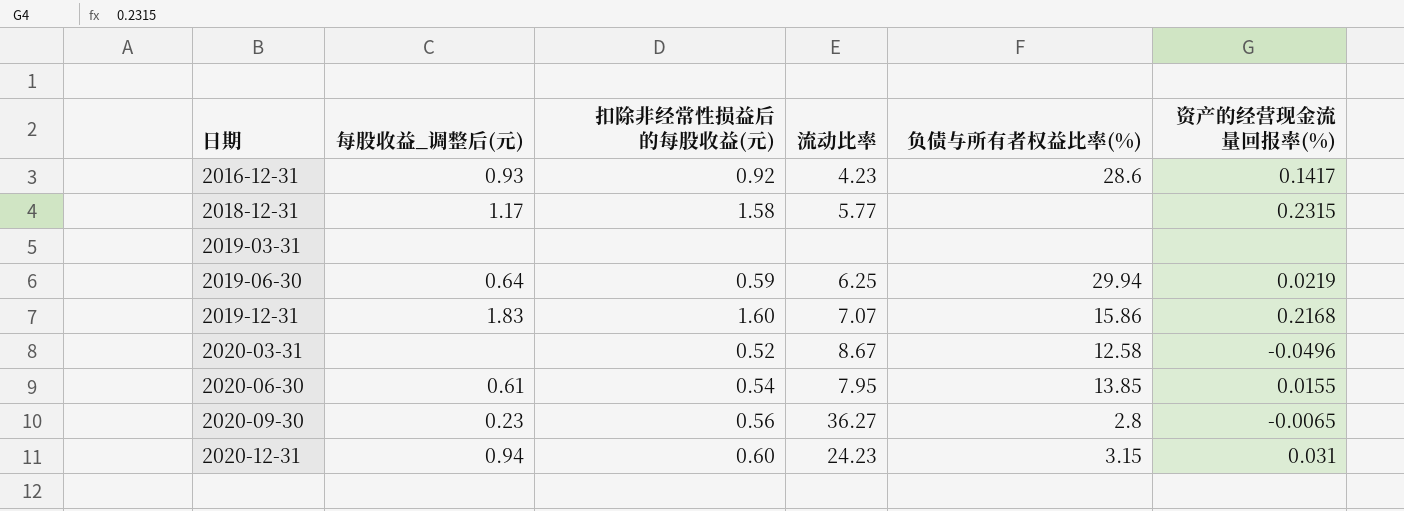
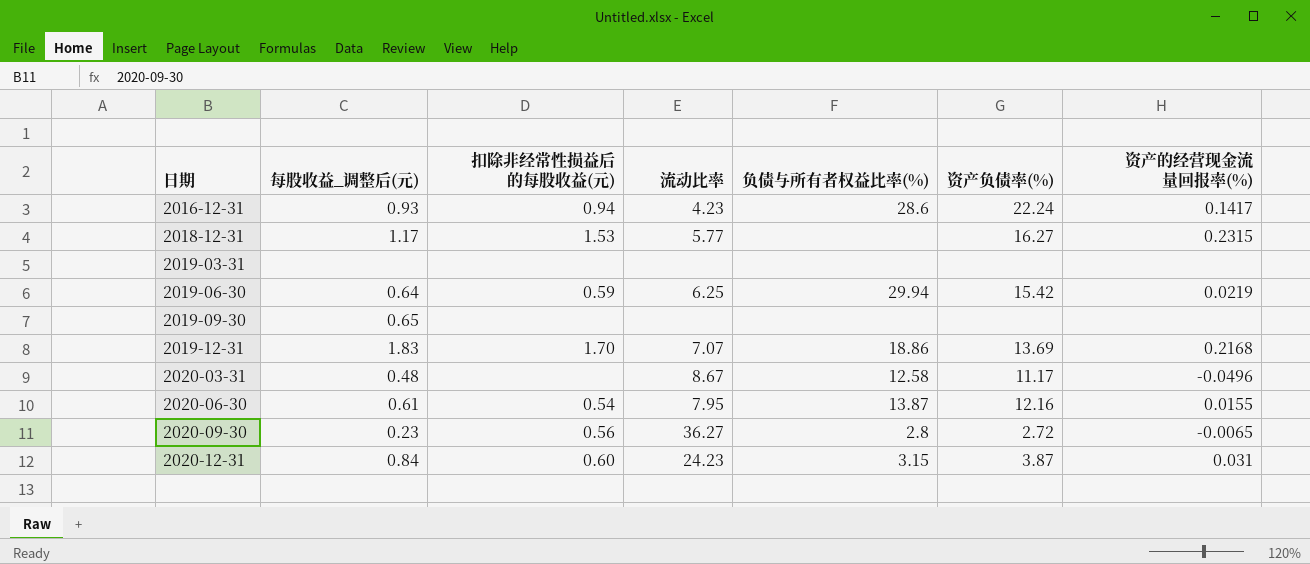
column 资产负债率(%) | position: none -> 6
2016-12-31 | 扣除非经常性损益后的每股收益(元): 0.92 -> 0.94
2018-12-31 | 扣除非经常性损益后的每股收益(元): 1.58 -> 1.53
row 2019-09-30: none -> 0.65 | none | none | none | none | none
2019-12-31 | 扣除非经常性损益后的每股收益(元): 1.60 -> 1.70
2019-12-31 | 负债与所有者权益比率(%): 15.86 -> 18.86
2020-03-31 | 每股收益_调整后(元): none -> 0.48
2020-03-31 | 扣除非经常性损益后的每股收益(元): 0.52 -> none
2020-06-30 | 负债与所有者权益比率(%): 13.85 -> 13.87
2020-12-31 | 每股收益_调整后(元): 0.94 -> 0.84

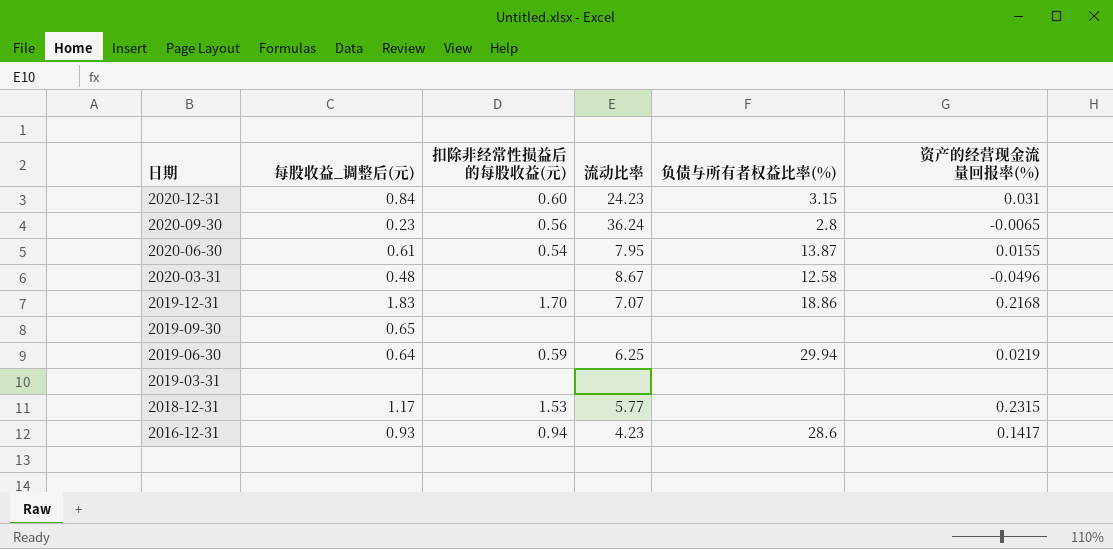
row order: 日期 ascending -> 日期 descending
column 资产负债率(%) | position: 6 -> none
2020-09-30 | 流动比率: 36.27 -> 36.24

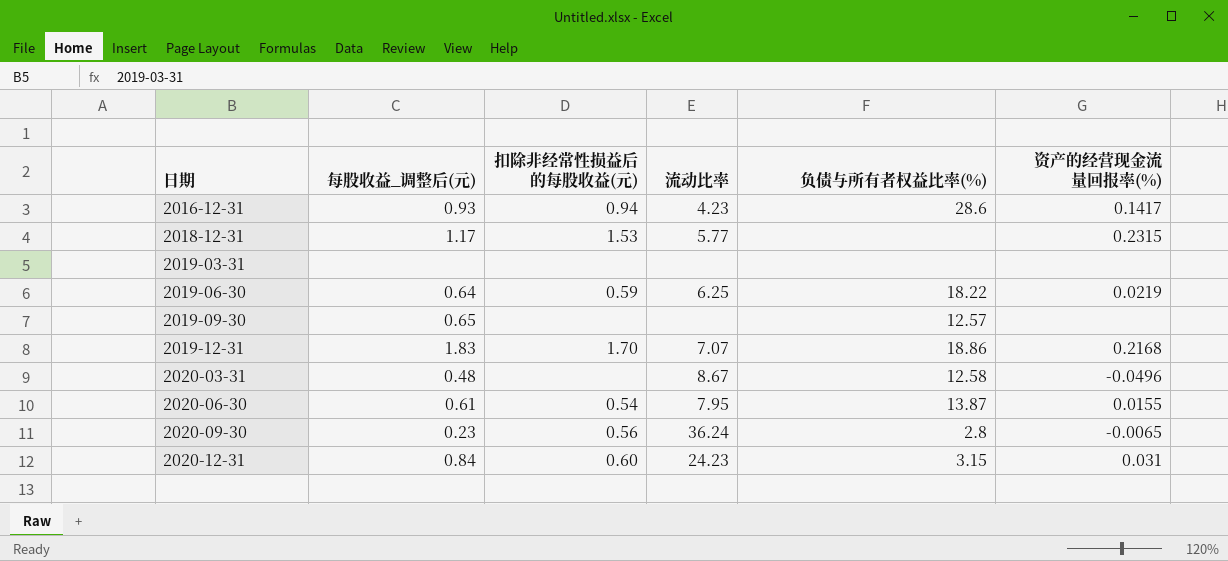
row order: 日期 descending -> 日期 ascending
2019-06-30 | 负债与所有者权益比率(%): 29.94 -> 18.22
2019-09-30 | 负债与所有者权益比率(%): none -> 12.57

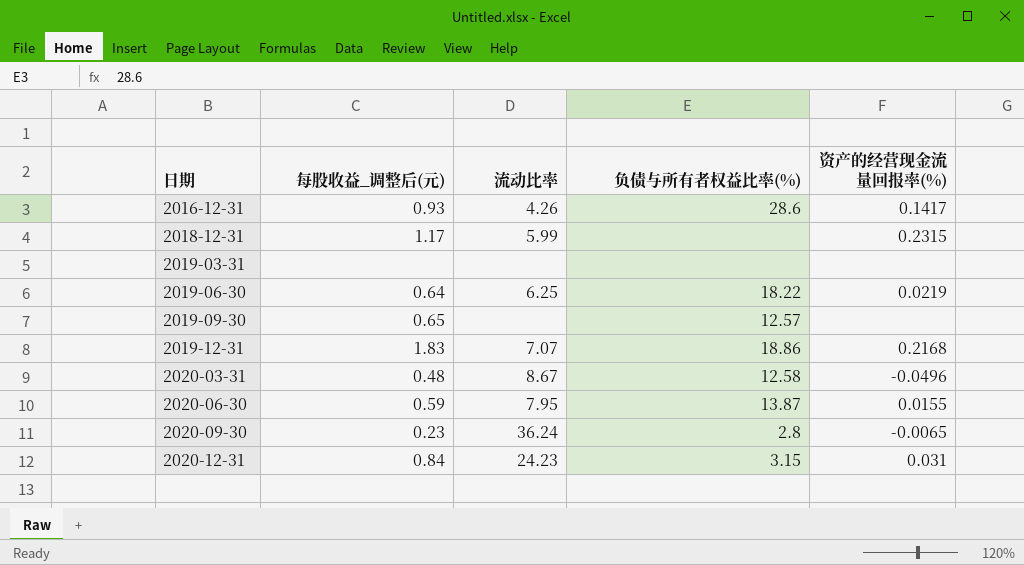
column 扣除非经常性损益后的每股收益(元) | position: 3 -> none
2016-12-31 | 流动比率: 4.23 -> 4.26
2018-12-31 | 流动比率: 5.77 -> 5.99
2020-06-30 | 每股收益_调整后(元): 0.61 -> 0.59

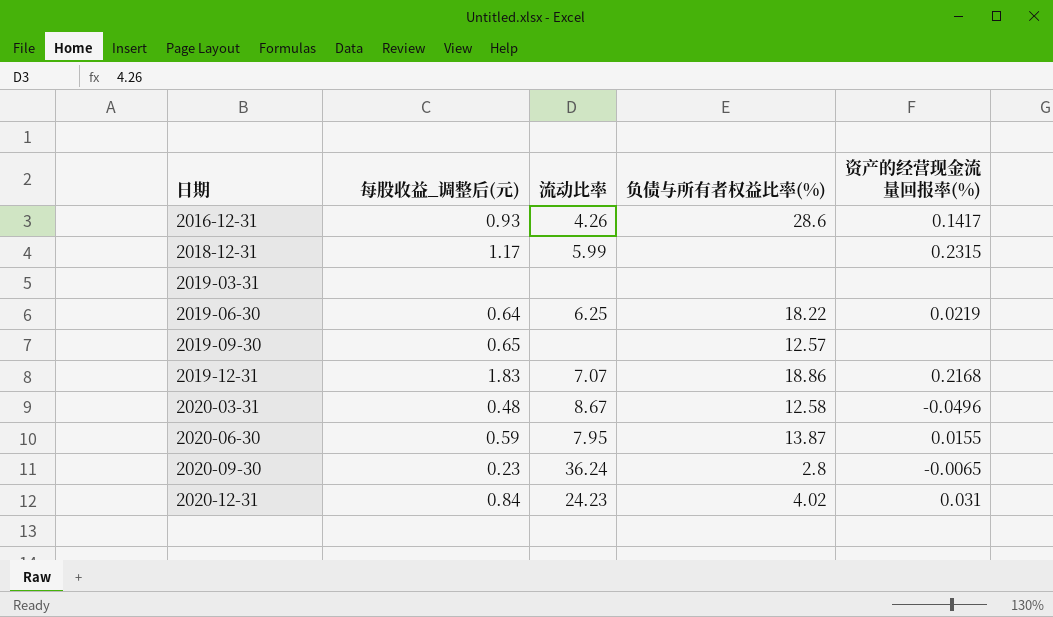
2020-12-31 | 负债与所有者权益比率(%): 3.15 -> 4.02

